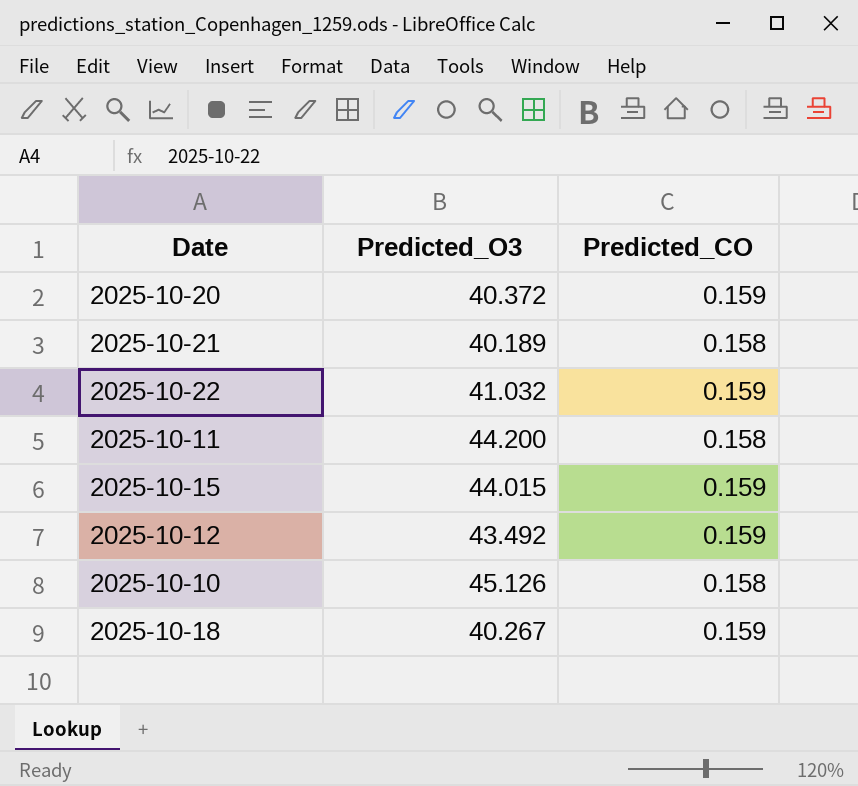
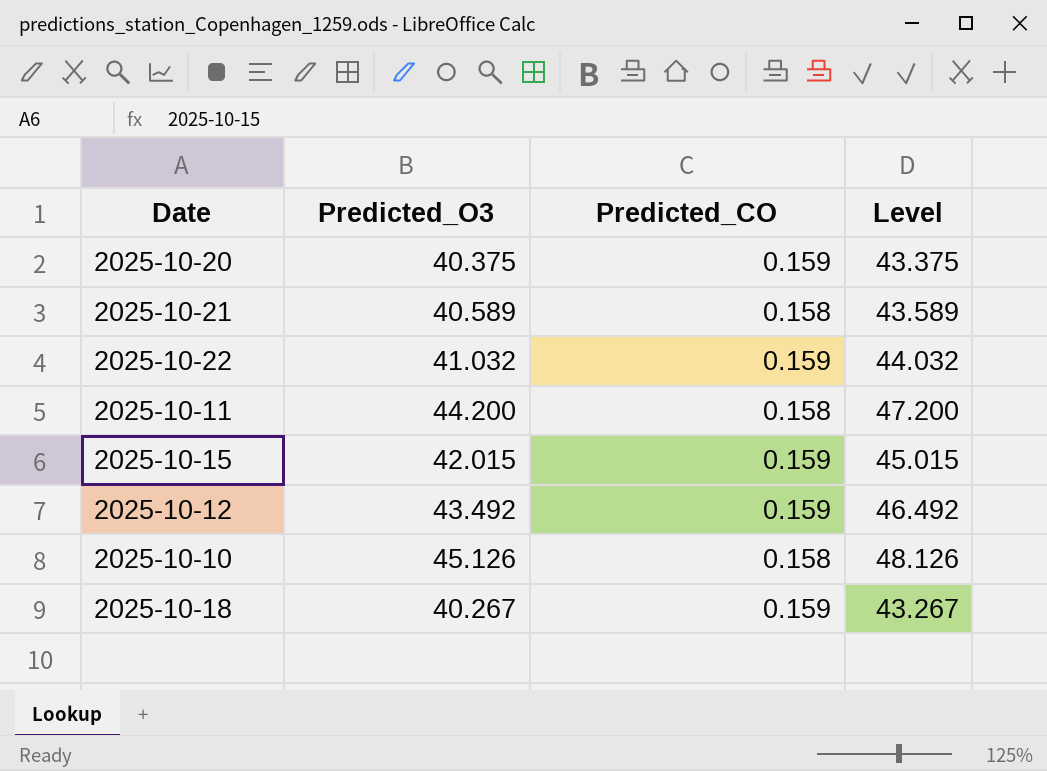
column Level | formula: none -> [Predicted_O3] + 3
2025-10-20 | Predicted_O3: 40.372 -> 40.375
2025-10-21 | Predicted_O3: 40.189 -> 40.589
2025-10-15 | Predicted_O3: 44.015 -> 42.015

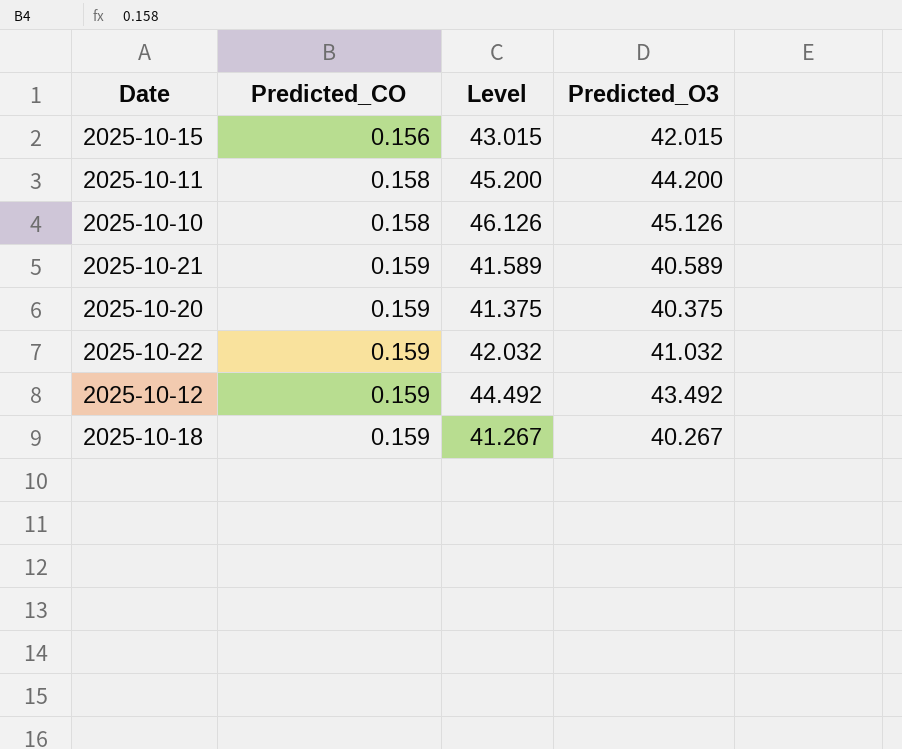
row order: none -> Predicted_CO ascending
column Level | formula: [Predicted_O3] + 3 -> [Predicted_O3] + 1
column Predicted_O3 | position: 2 -> 4
2025-10-15 | Predicted_CO: 0.159 -> 0.156
2025-10-21 | Predicted_CO: 0.158 -> 0.159

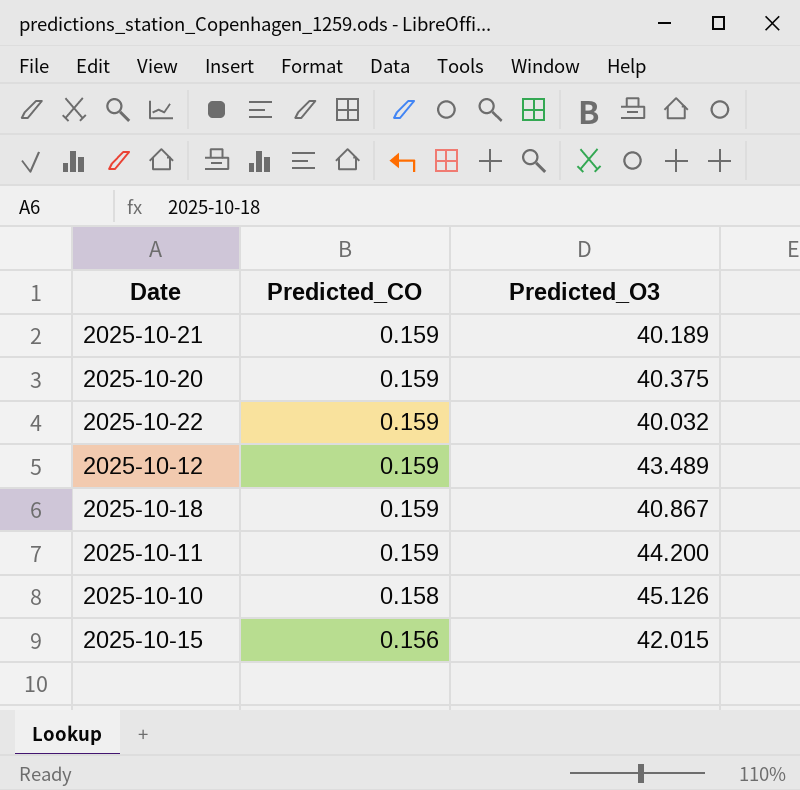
row order: Predicted_CO ascending -> Predicted_CO descending
column Level | formula: [Predicted_O3] + 1 -> none
2025-10-21 | Predicted_O3: 40.589 -> 40.189
2025-10-22 | Predicted_O3: 41.032 -> 40.032
2025-10-12 | Predicted_O3: 43.492 -> 43.489
2025-10-18 | Predicted_O3: 40.267 -> 40.867
2025-10-11 | Predicted_CO: 0.158 -> 0.159

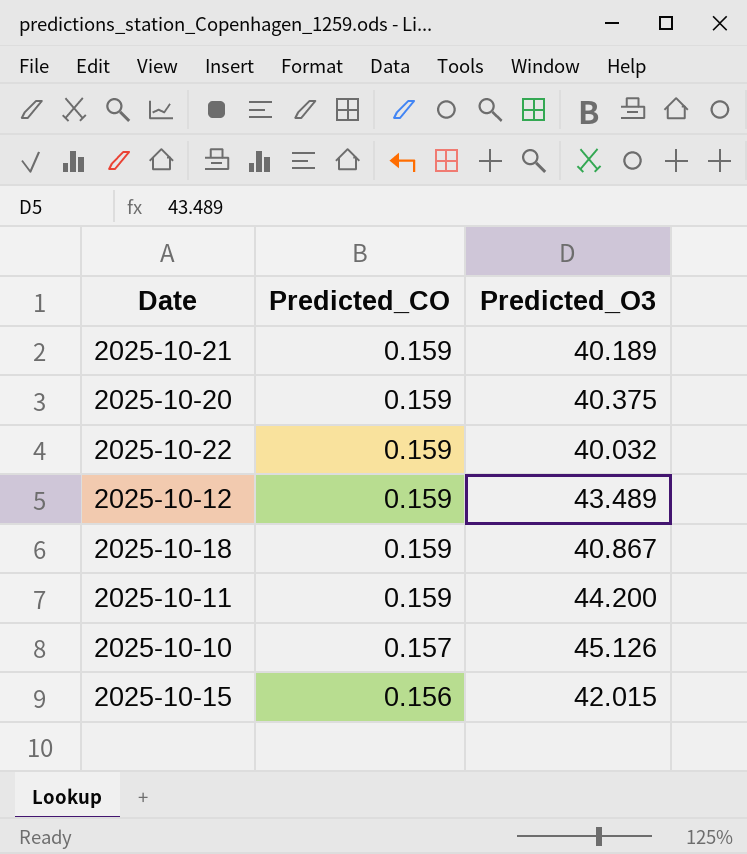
2025-10-10 | Predicted_CO: 0.158 -> 0.157

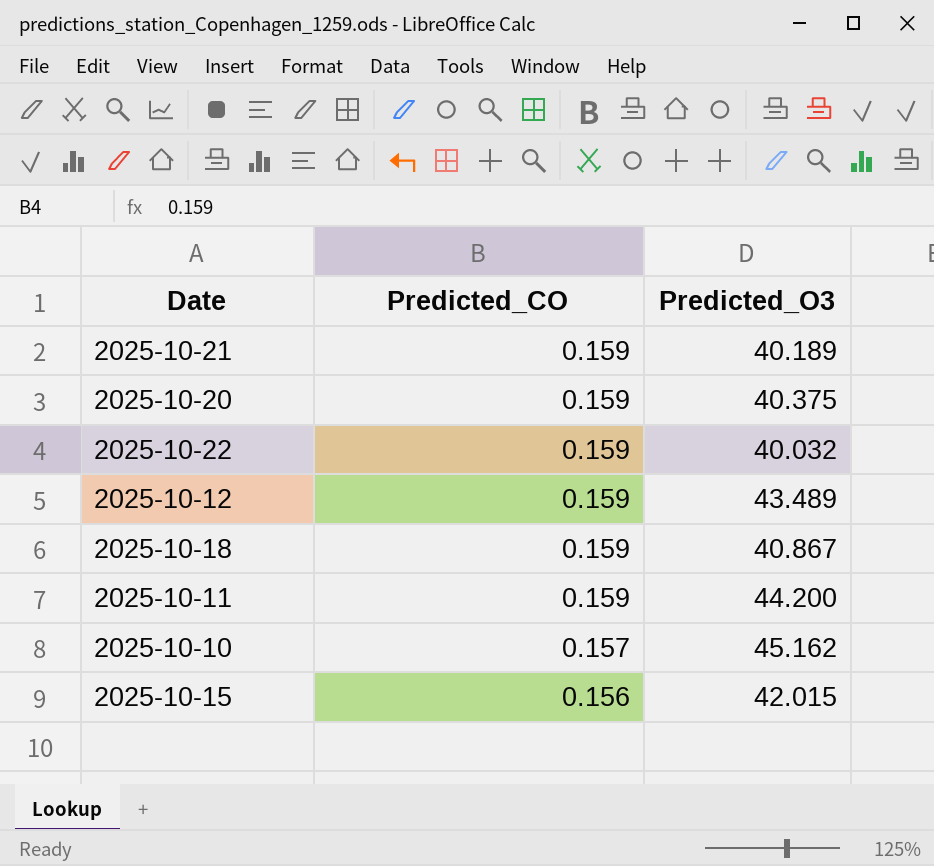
2025-10-10 | Predicted_O3: 45.126 -> 45.162

